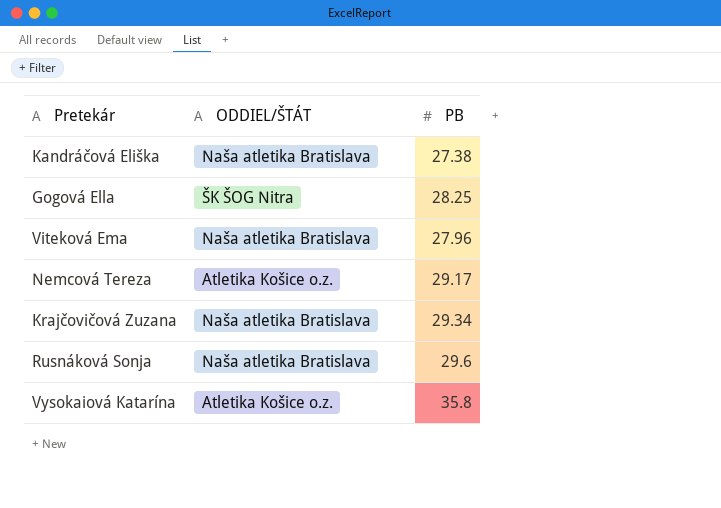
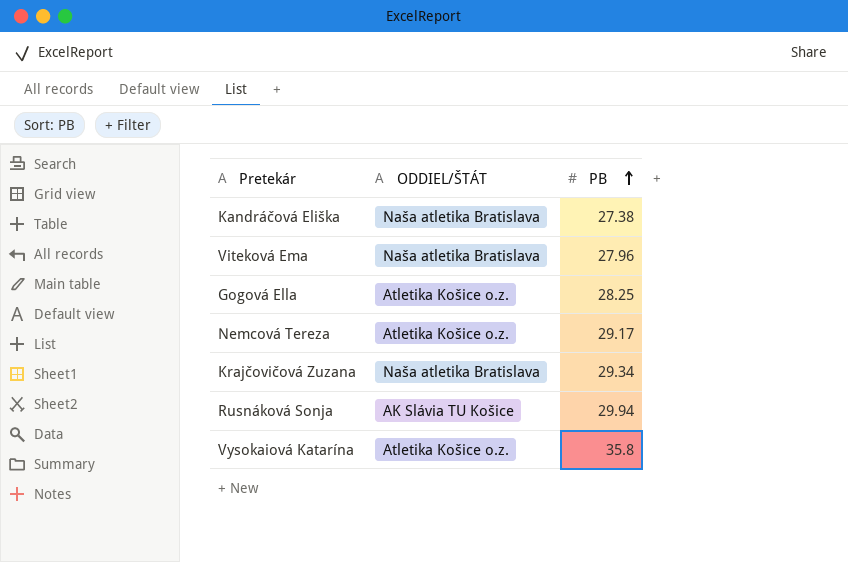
row order: none -> PB ascending
Gogová Ella | ODDIEL/ŠTÁT: ŠK ŠOG Nitra -> Atletika Košice o.z.
Rusnáková Sonja | ODDIEL/ŠTÁT: Naša atletika Bratislava -> AK Slávia TU Košice
Rusnáková Sonja | PB: 29.6 -> 29.94

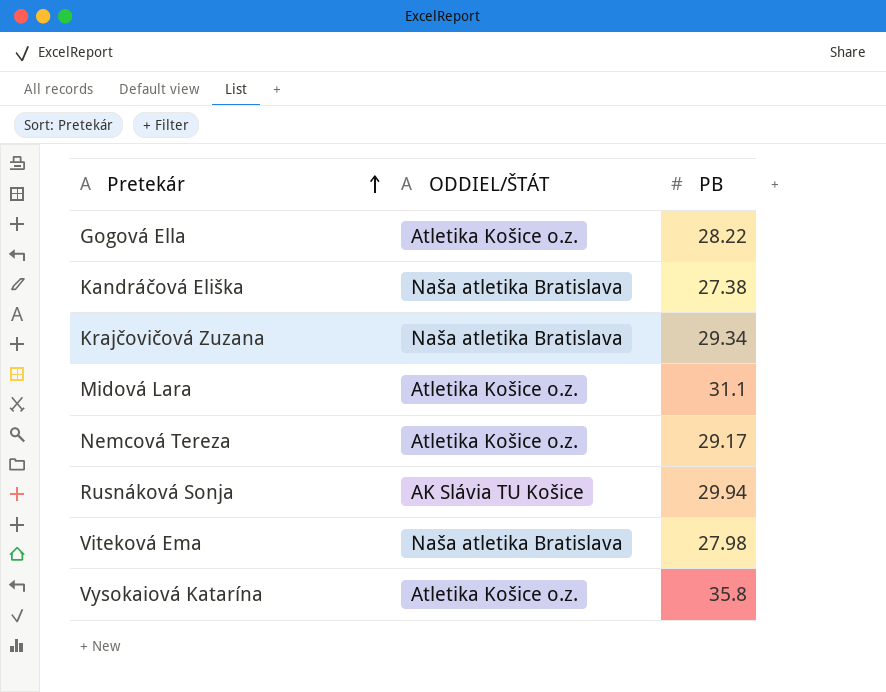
row order: PB ascending -> Pretekár ascending
Gogová Ella | PB: 28.25 -> 28.22
row Midová Lara: none -> Atletika Košice o.z. | 31.1
Viteková Ema | PB: 27.96 -> 27.98

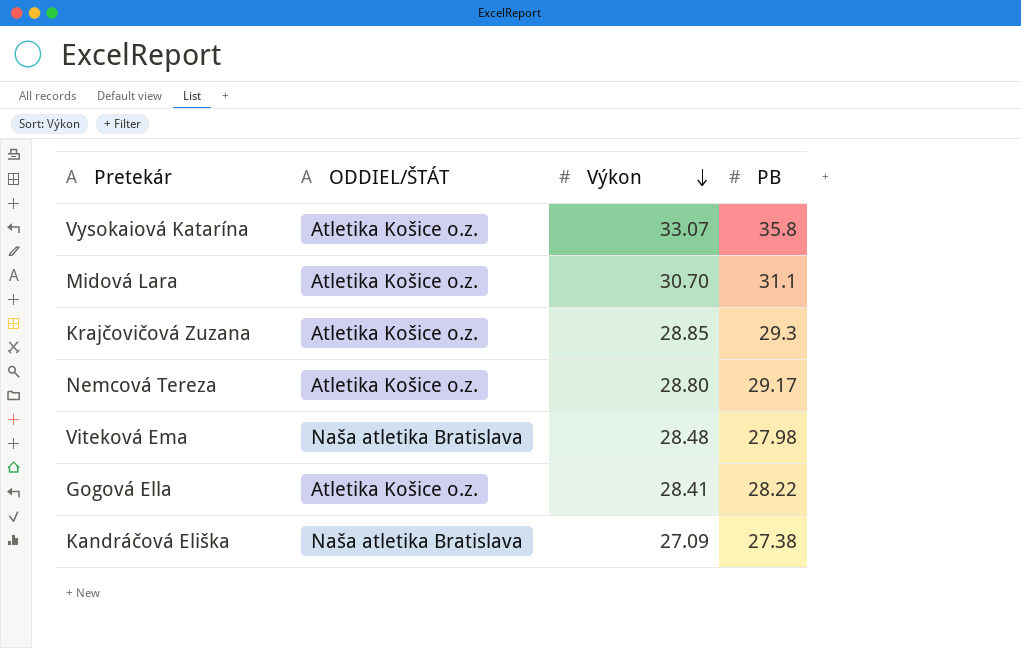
row order: Pretekár ascending -> Výkon descending
column Výkon | position: none -> 3
row Rusnáková Sonja: AK Slávia TU Košice | 29.94 -> none
Krajčovičová Zuzana | ODDIEL/ŠTÁT: Naša atletika Bratislava -> Atletika Košice o.z.
Krajčovičová Zuzana | PB: 29.34 -> 29.3

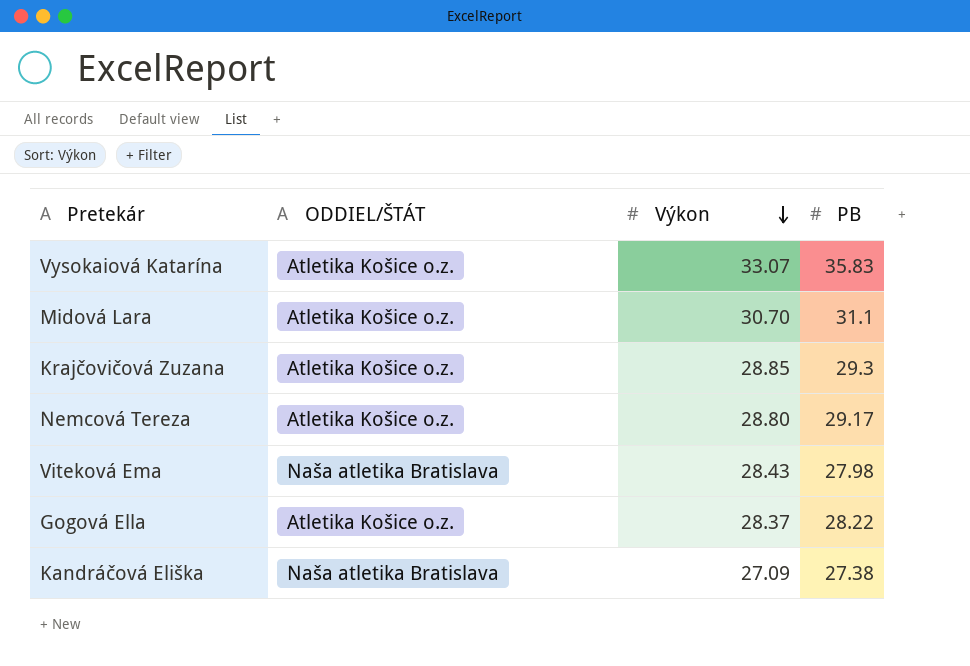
Vysokaiová Katarína | PB: 35.8 -> 35.83
Viteková Ema | Výkon: 28.48 -> 28.43
Gogová Ella | Výkon: 28.41 -> 28.37

